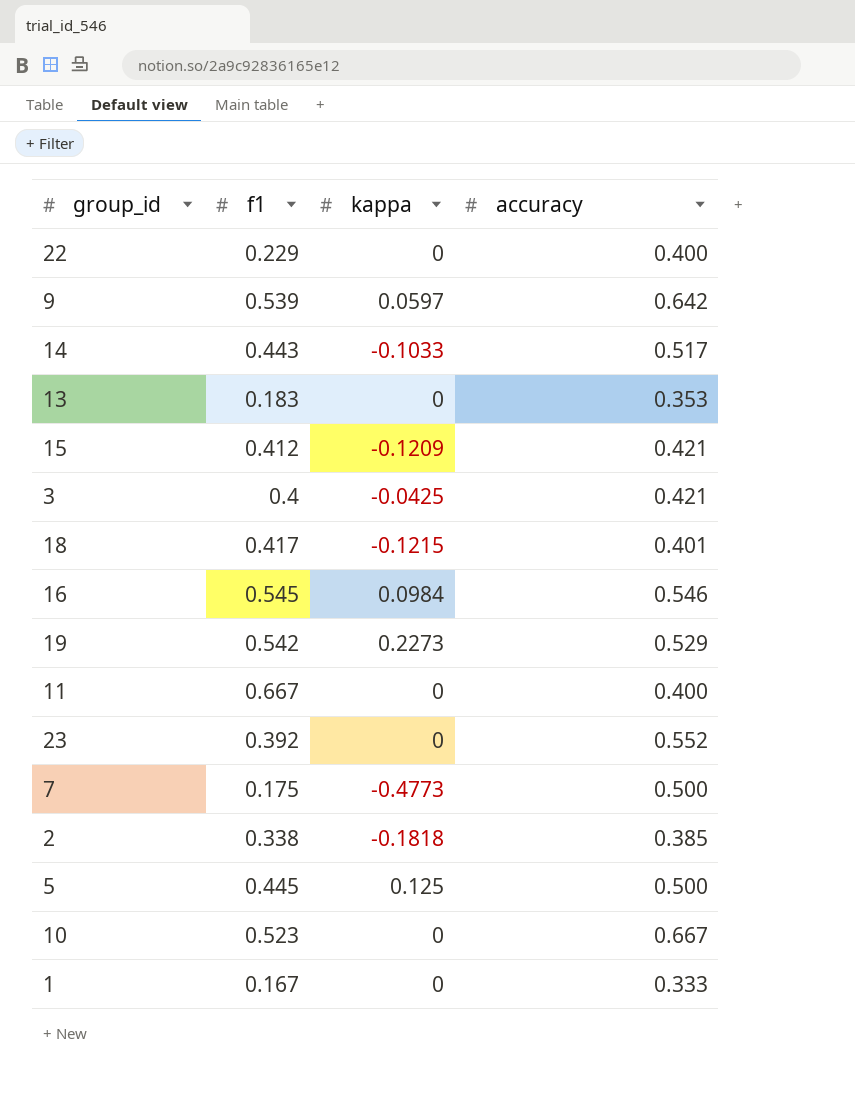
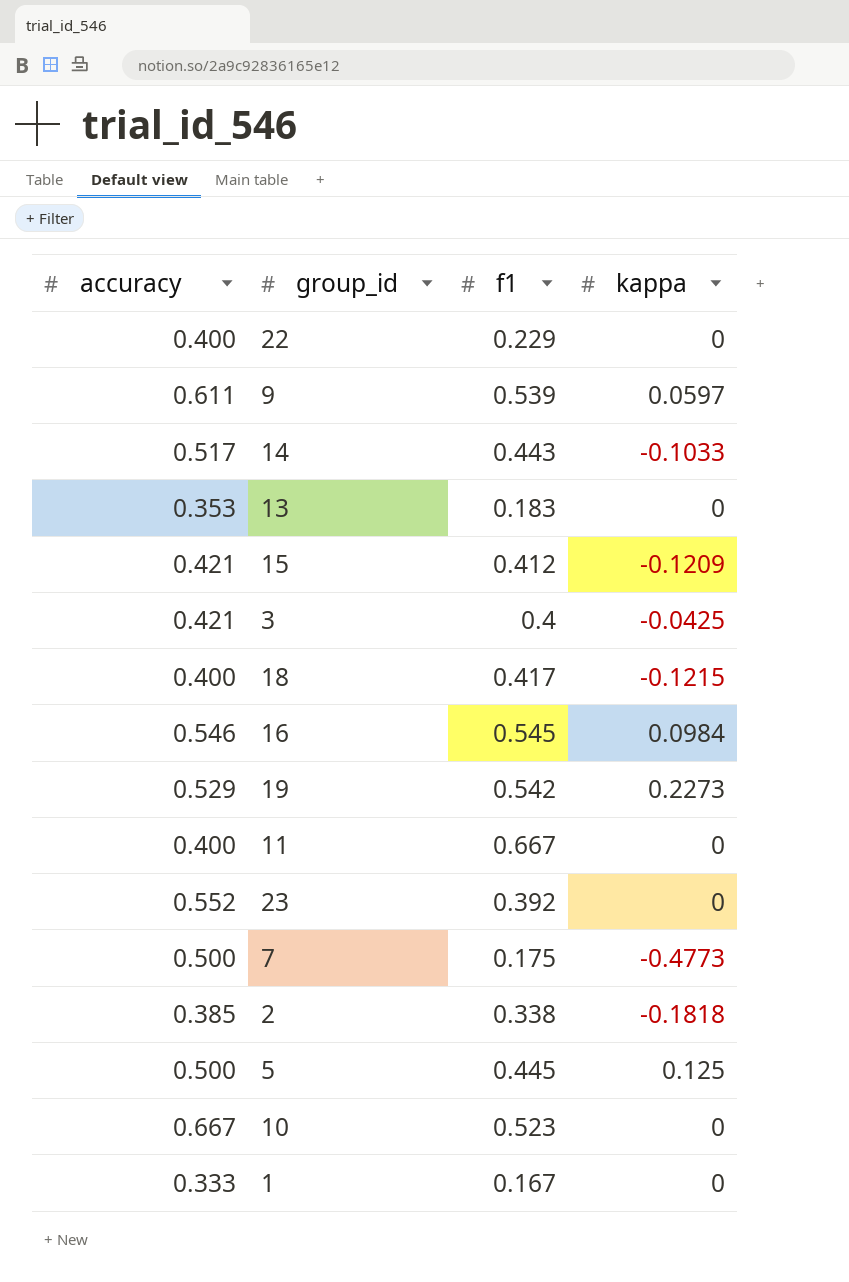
column accuracy | position: 4 -> 1
9 | accuracy: 0.642 -> 0.611
18 | accuracy: 0.401 -> 0.400

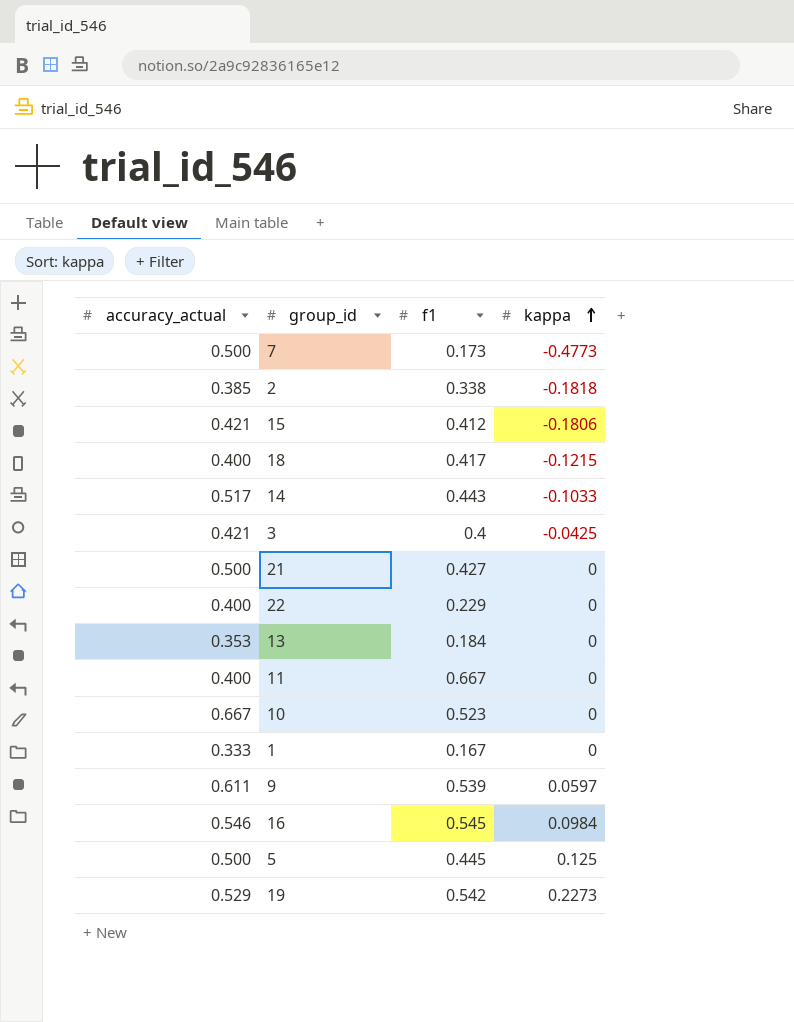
row order: none -> kappa ascending
column name: accuracy -> accuracy_actual
row 23: 0.552 | 0.392 | 0 -> none
7 | f1: 0.175 -> 0.173
15 | kappa: -0.1209 -> -0.1806
row 21: none -> 0.500 | 0.427 | 0
13 | f1: 0.183 -> 0.184

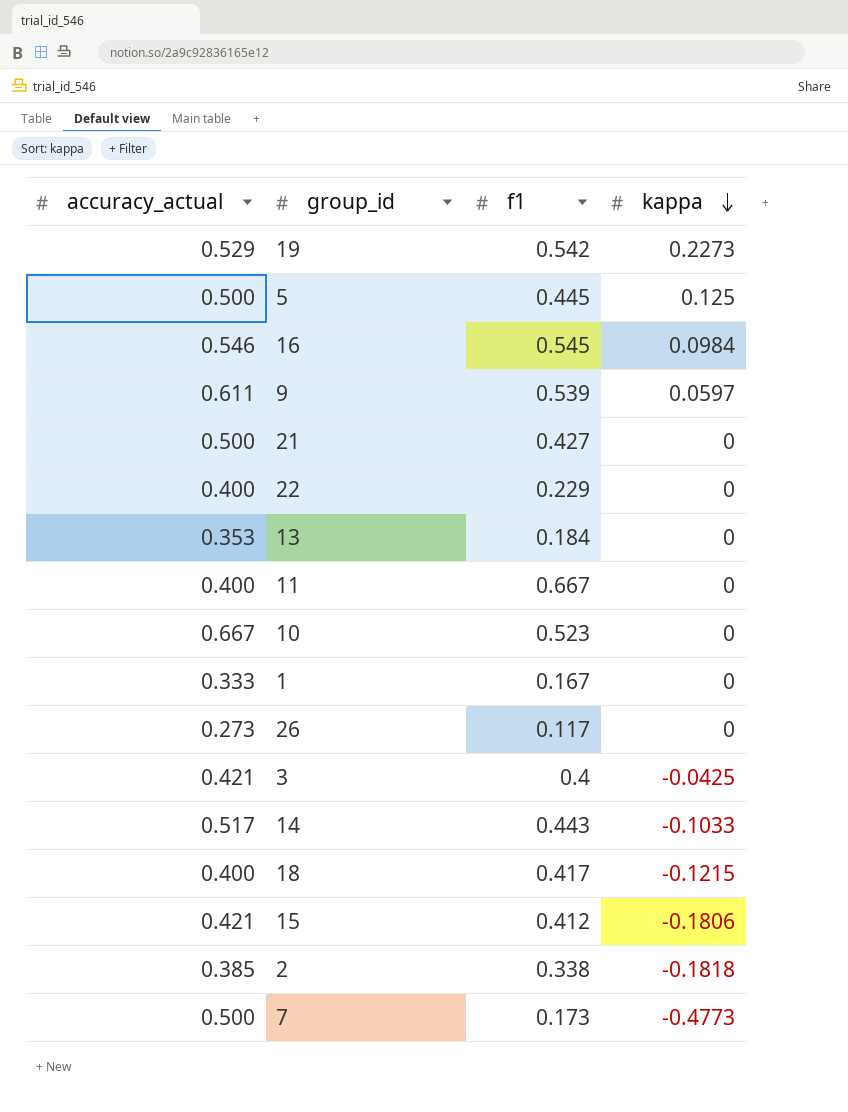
row order: kappa ascending -> kappa descending
row 26: none -> 0.273 | 0.117 | 0

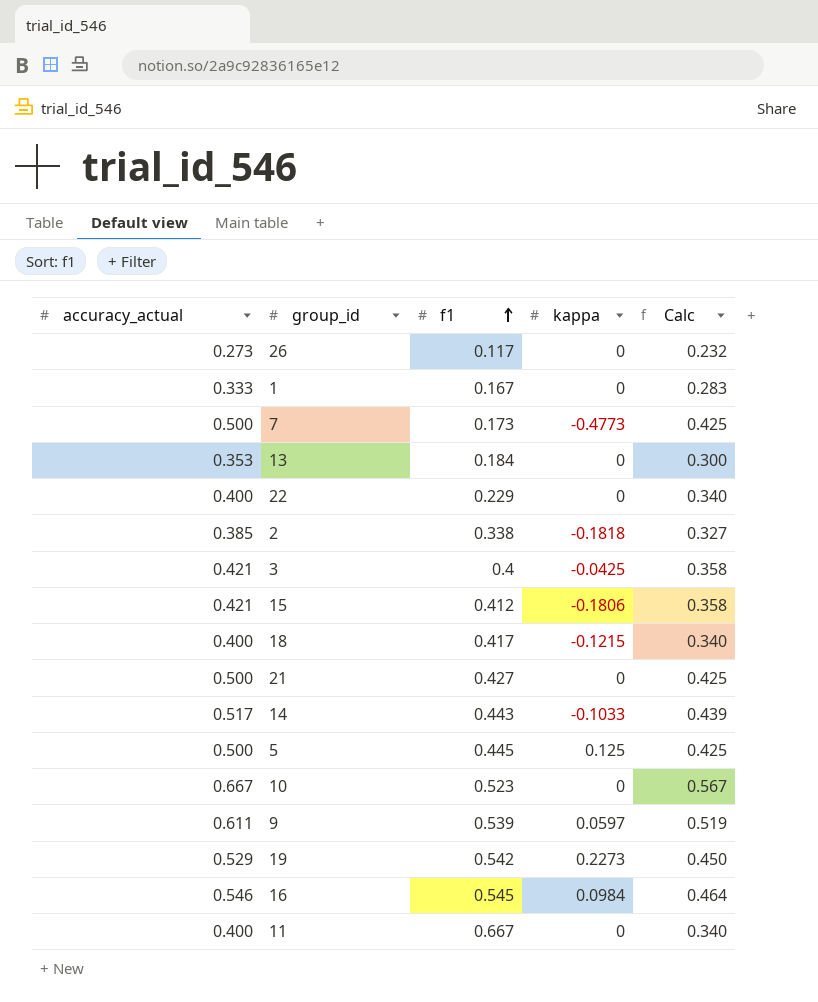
row order: kappa descending -> f1 ascending
column Calc | formula: none -> [accuracy_actual] * 0.85

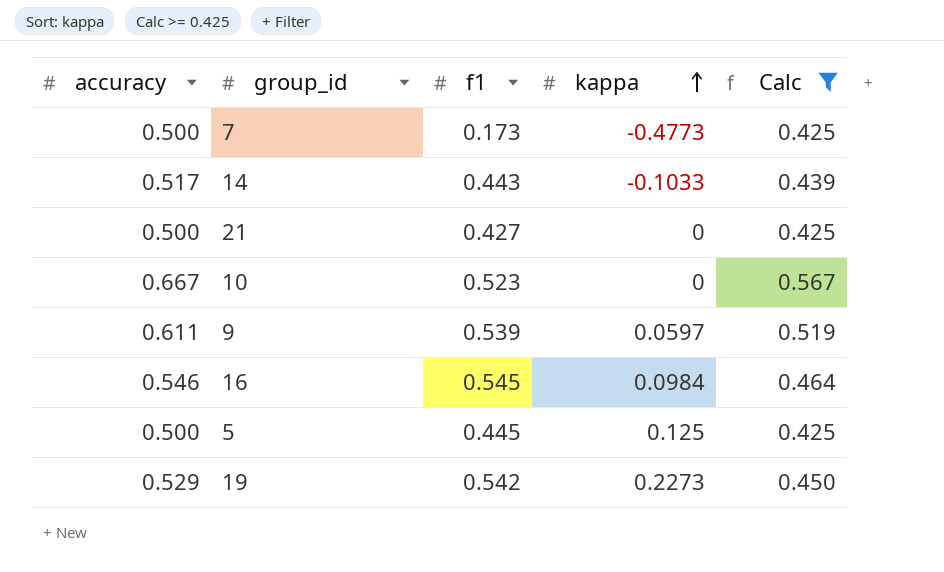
filter: none -> Calc >= 0.425
row order: f1 ascending -> kappa ascending
column name: accuracy_actual -> accuracy

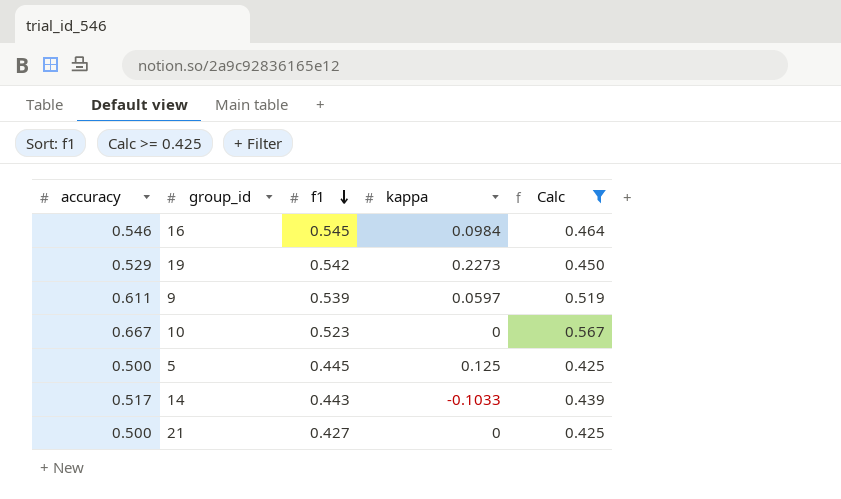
row order: kappa ascending -> f1 descending
row 7: 0.500 | 0.173 | -0.4773 | 0.425 -> none

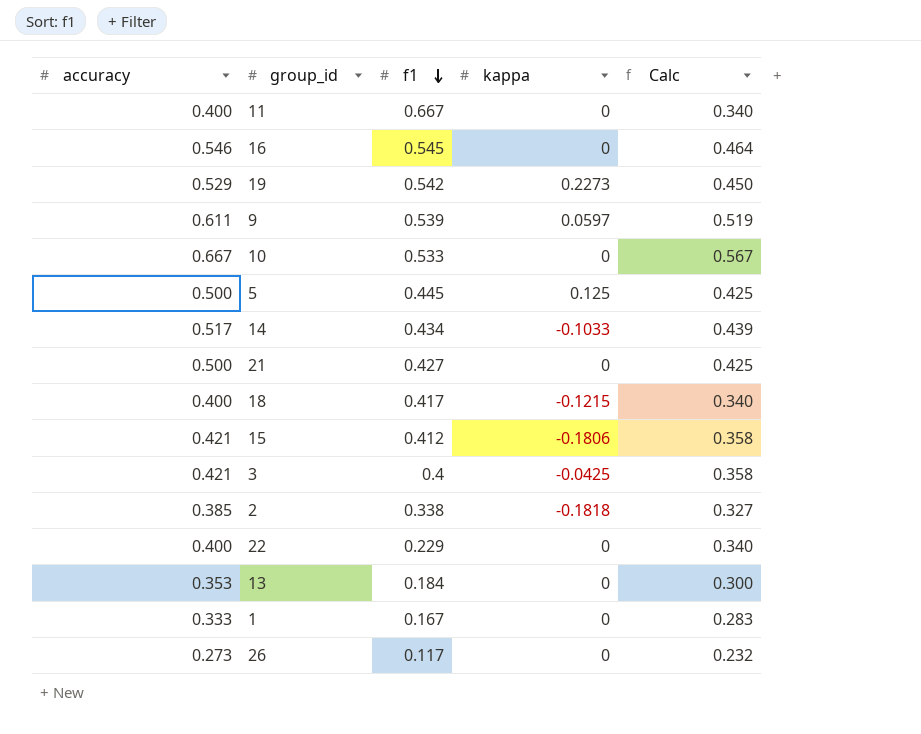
filter: Calc >= 0.425 -> none
16 | kappa: 0.0984 -> 0
10 | f1: 0.523 -> 0.533
14 | f1: 0.443 -> 0.434

